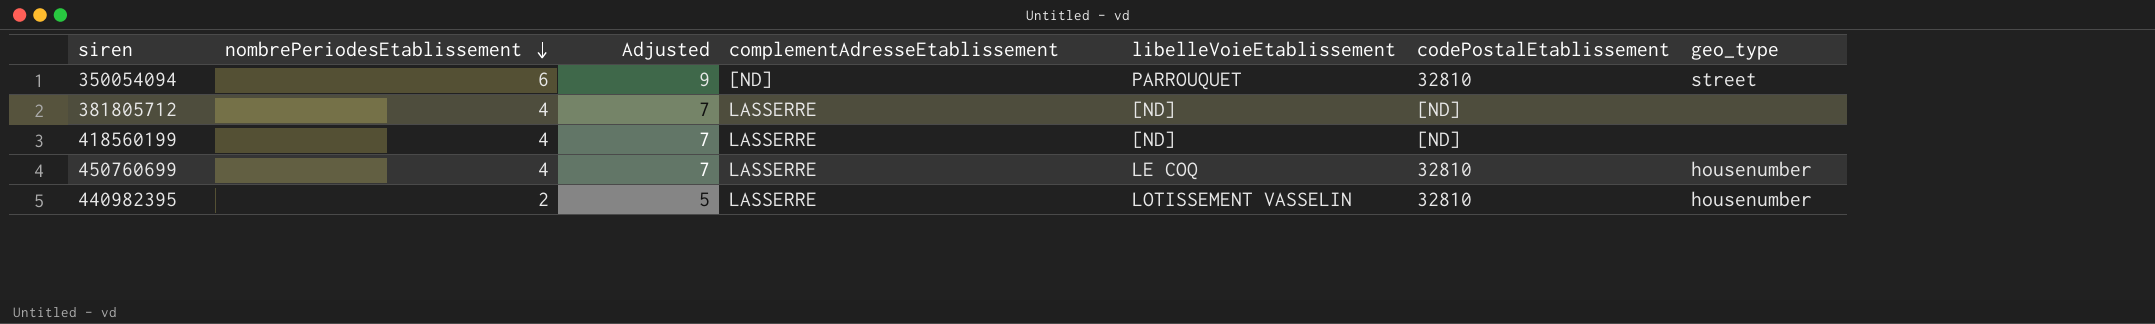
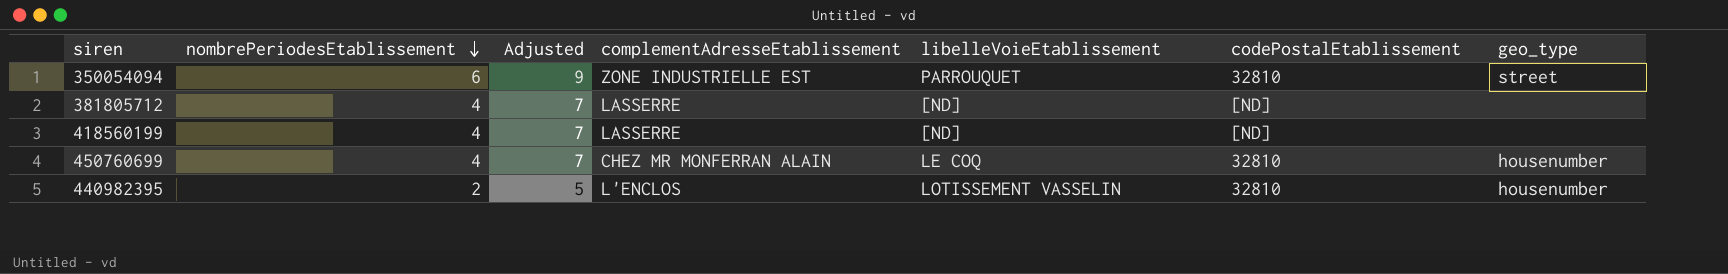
350054094 | complementAdresseEtablissement: [ND] -> ZONE INDUSTRIELLE EST
450760699 | complementAdresseEtablissement: LASSERRE -> CHEZ MR MONFERRAN ALAIN
440982395 | complementAdresseEtablissement: LASSERRE -> L'ENCLOS

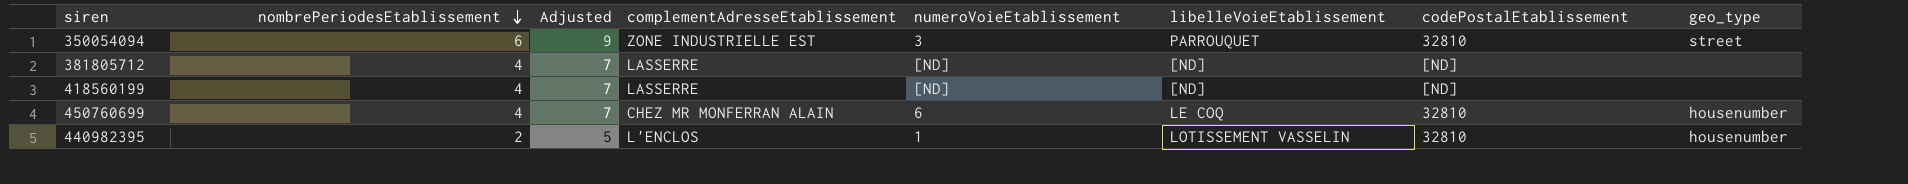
column numeroVoieEtablissement | position: none -> 5

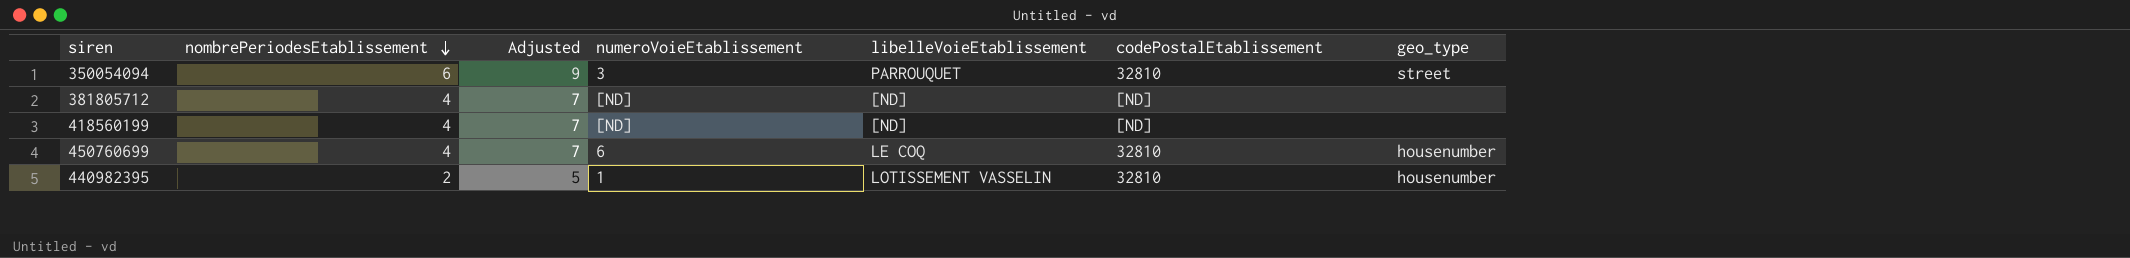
column complementAdresseEtablissement | position: 4 -> none

